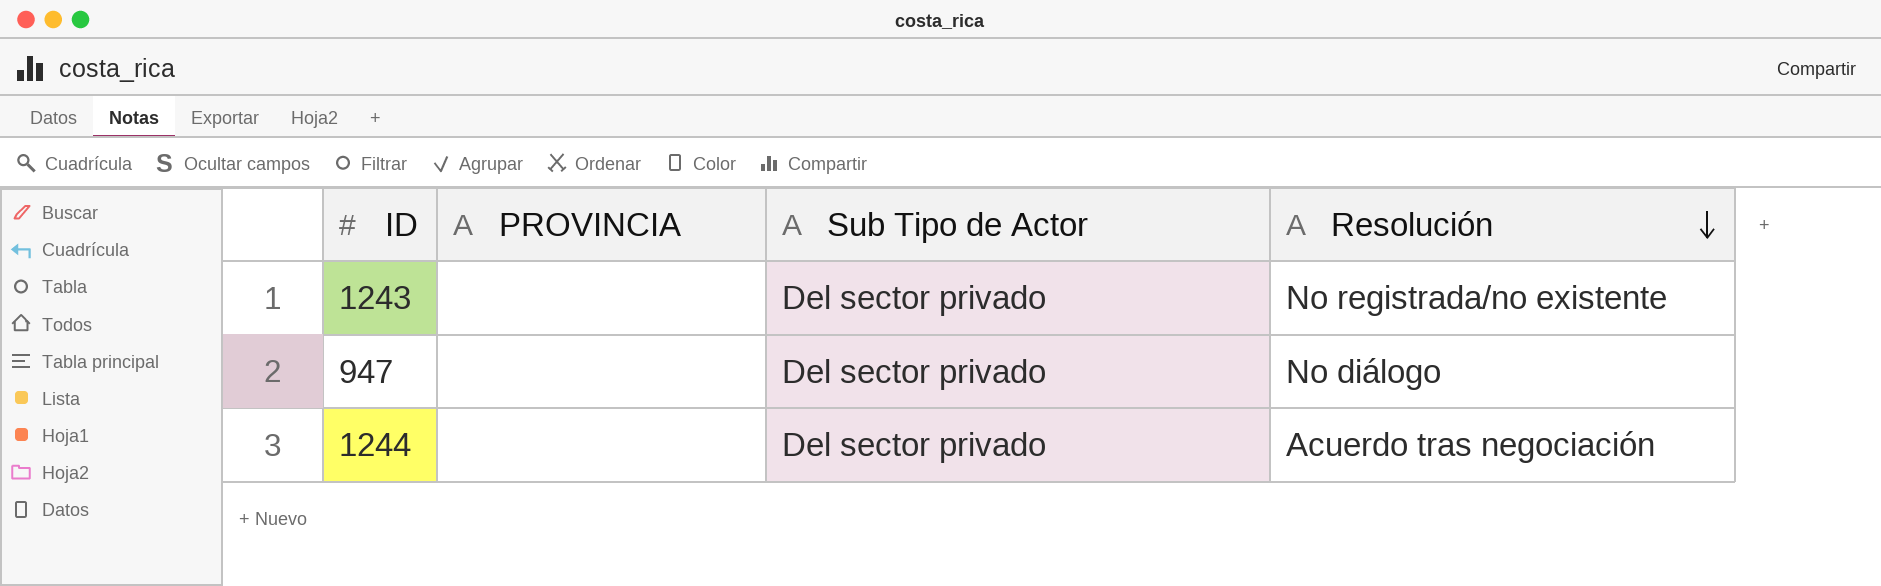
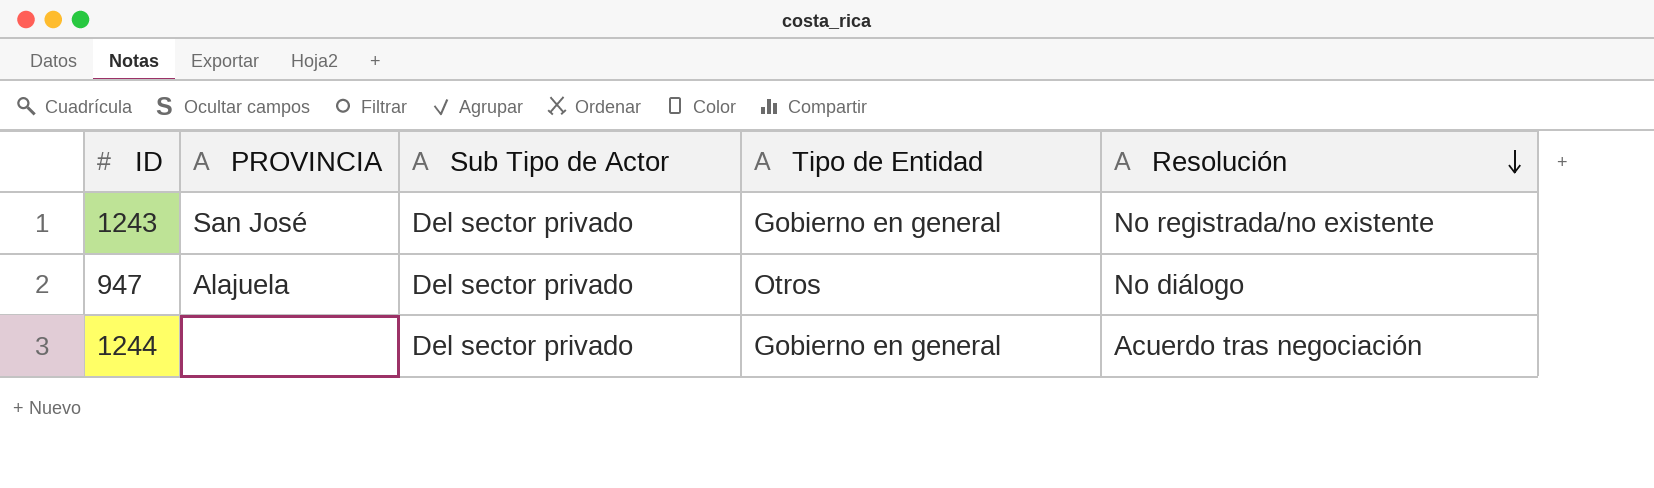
column Tipo de Entidad | position: none -> 4
1243 | PROVINCIA: none -> San José
947 | PROVINCIA: none -> Alajuela

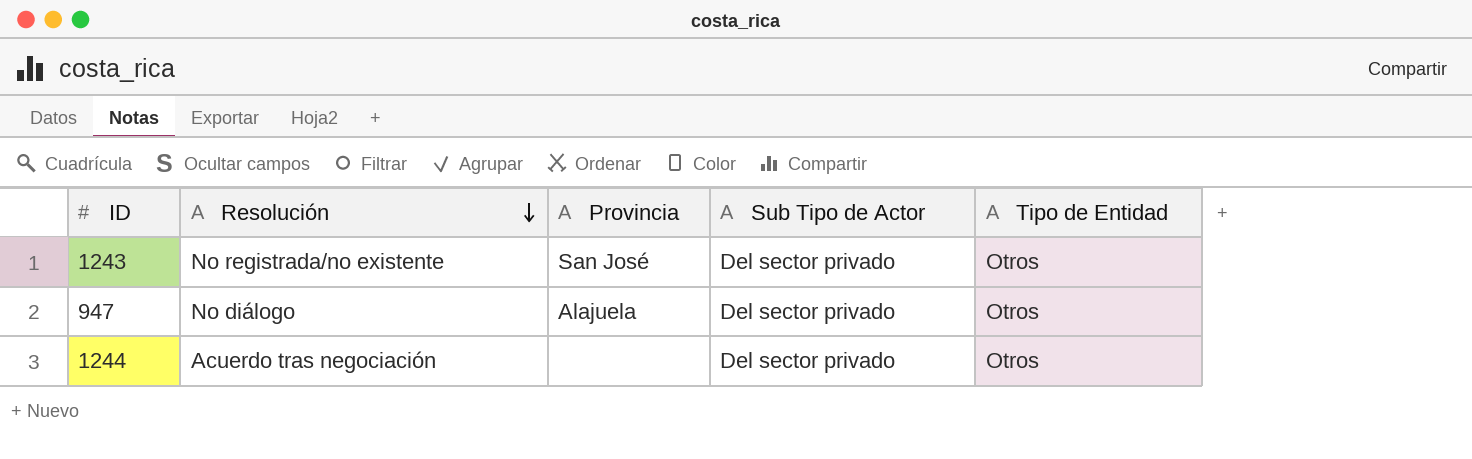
column Resolución | position: 5 -> 2
column name: PROVINCIA -> Provincia
1243 | Tipo de Entidad: Gobierno en general -> Otros
1244 | Tipo de Entidad: Gobierno en general -> Otros

